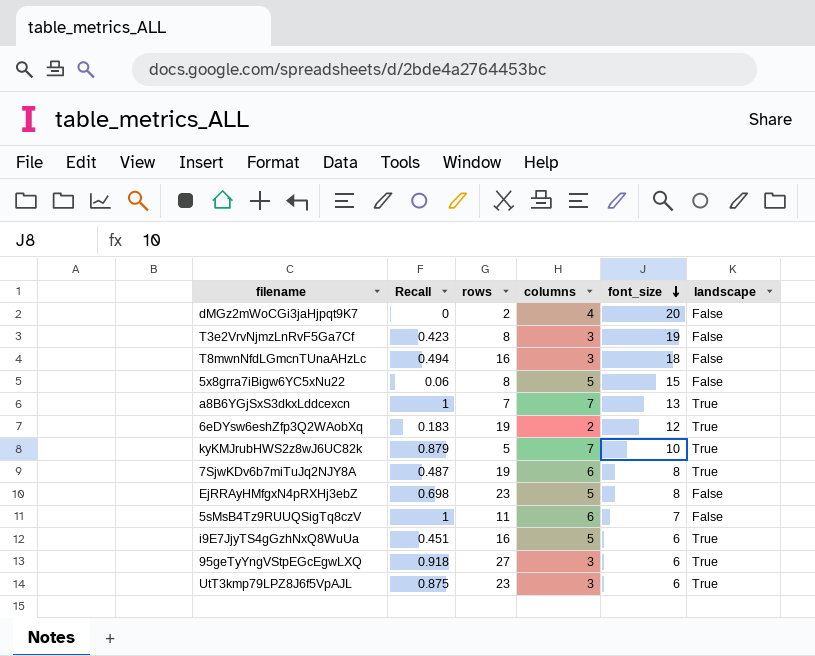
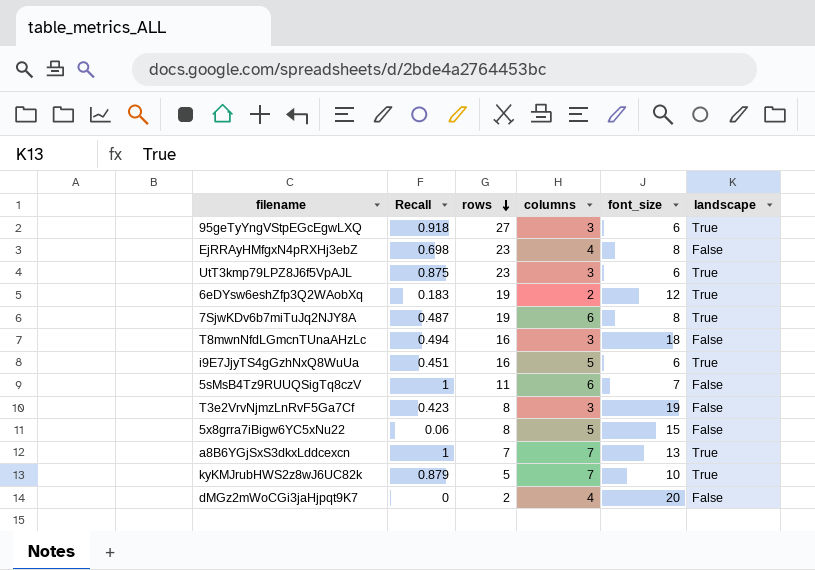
row order: font_size descending -> rows descending
EjRRAyHMfgxN4pRXHj3ebZ | columns: 5 -> 4

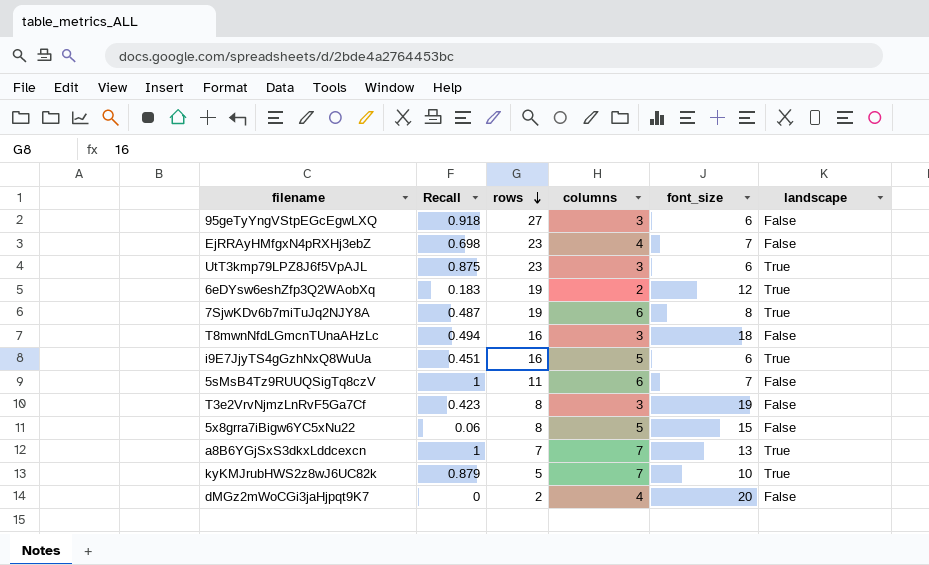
95geTyYngVStpEGcEgwLXQ | landscape: True -> False
EjRRAyHMfgxN4pRXHj3ebZ | font_size: 8 -> 7

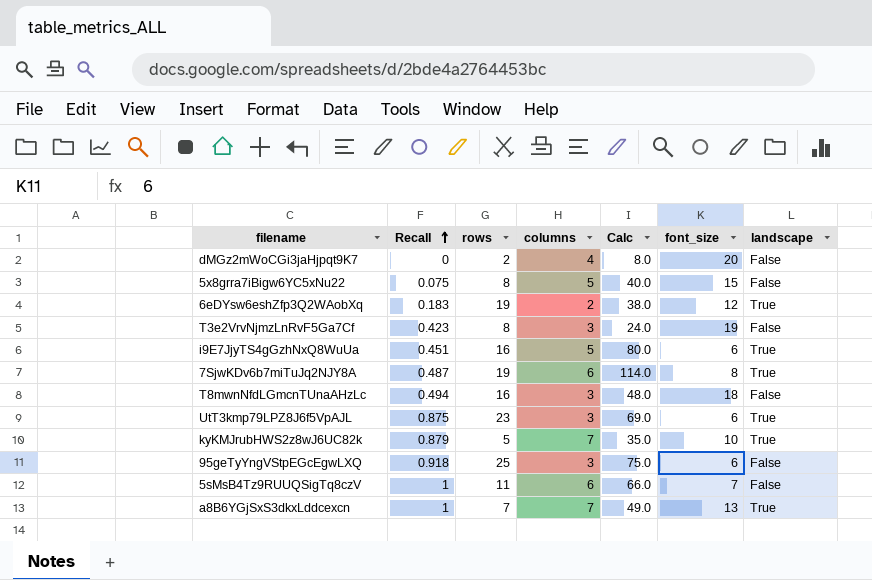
row order: rows descending -> Recall ascending
column Calc | formula: none -> [rows] * [columns]
row EjRRAyHMfgxN4pRXHj3ebZ: 0.698 | 23 | 4 | 7 | False -> none
5x8grra7iBigw6YC5xNu22 | Recall: 0.06 -> 0.075
95geTyYngVStpEGcEgwLXQ | rows: 27 -> 25

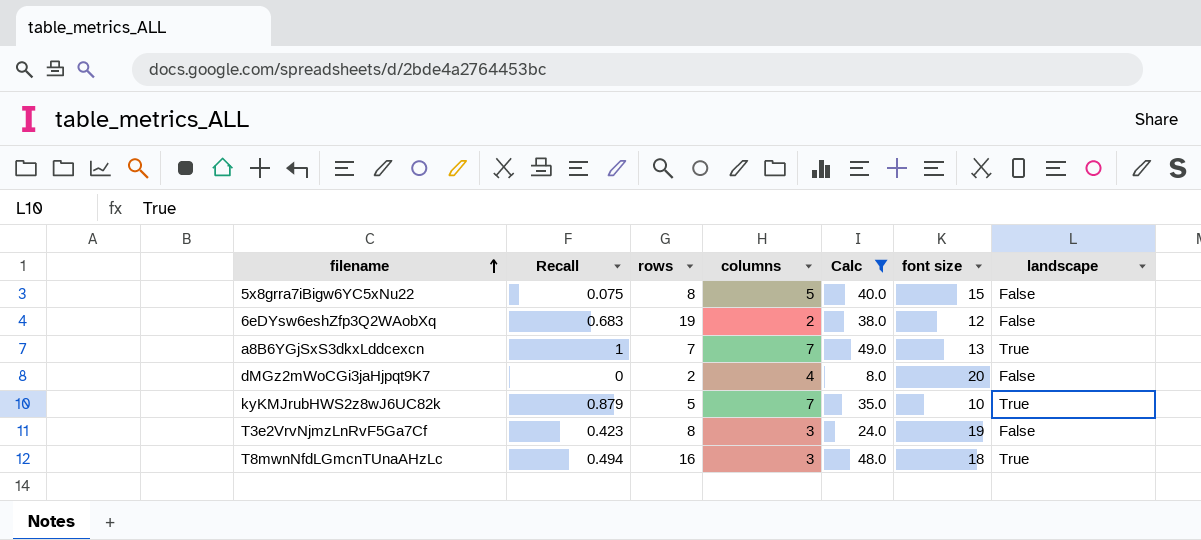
filter: none -> Calc <= 49.0
row order: Recall ascending -> filename ascending
column name: font_size -> font size
6eDYsw6eshZfp3Q2WAobXq | Recall: 0.183 -> 0.683
6eDYsw6eshZfp3Q2WAobXq | landscape: True -> False
T8mwnNfdLGmcnTUnaAHzLc | landscape: False -> True

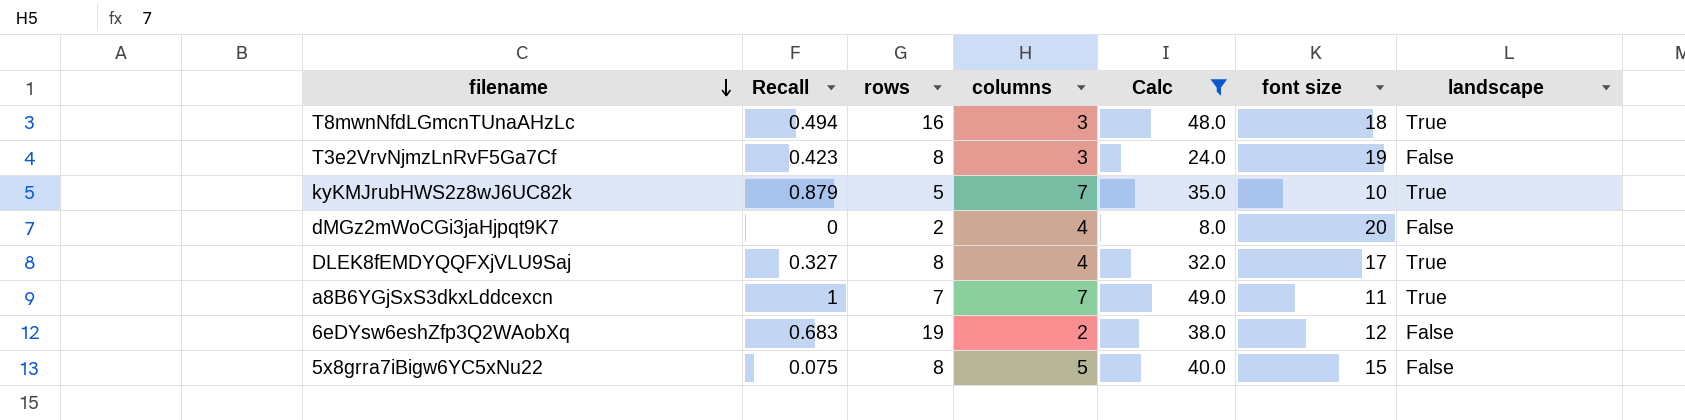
row order: filename ascending -> filename descending
row DLEK8fEMDYQQFXjVLU9Saj: none -> 0.327 | 8 | 4 | 32.0 | 17 | True
a8B6YGjSxS3dkxLddcexcn | font size: 13 -> 11

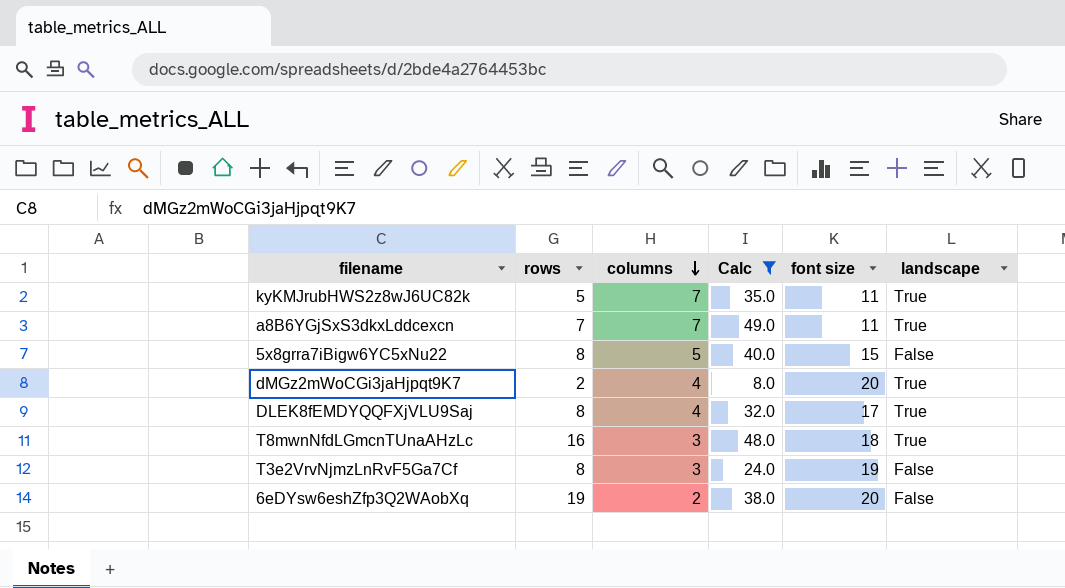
row order: filename descending -> columns descending
column Recall | position: 2 -> none
kyKMJrubHWS2z8wJ6UC82k | font size: 10 -> 11
dMGz2mWoCGi3jaHjpqt9K7 | landscape: False -> True
6eDYsw6eshZfp3Q2WAobXq | font size: 12 -> 20

